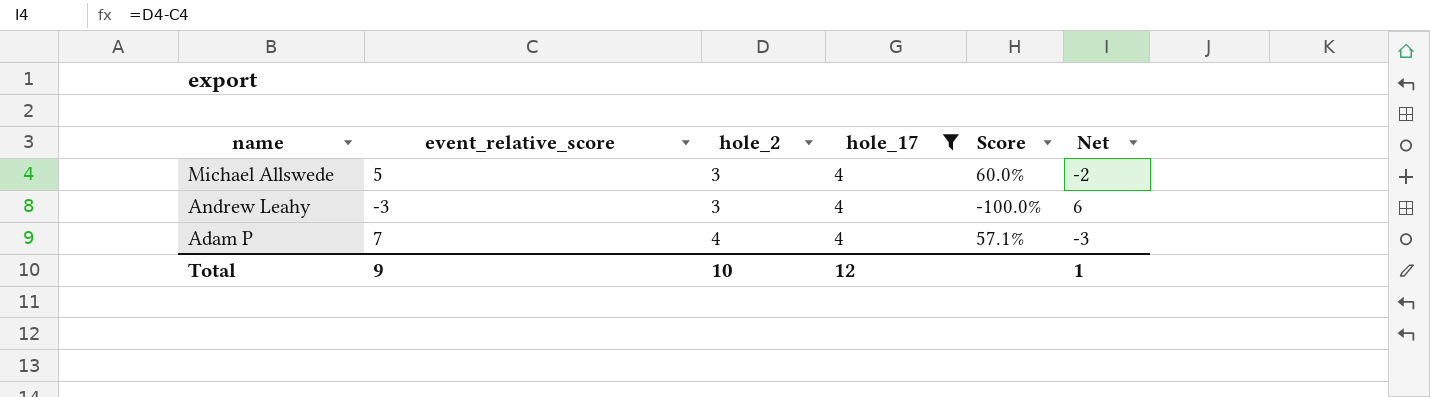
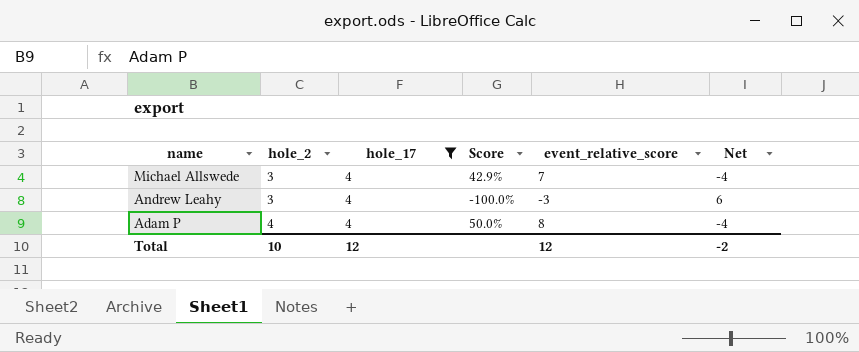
column event_relative_score | position: 2 -> 5
Michael Allswede | Score: 60.0% -> 42.9%
Michael Allswede | event_relative_score: 5 -> 7
Michael Allswede | Net: -2 -> -4
Adam P | Score: 57.1% -> 50.0%
Adam P | event_relative_score: 7 -> 8
Adam P | Net: -3 -> -4
Total | event_relative_score: 9 -> 12
Total | Net: 1 -> -2

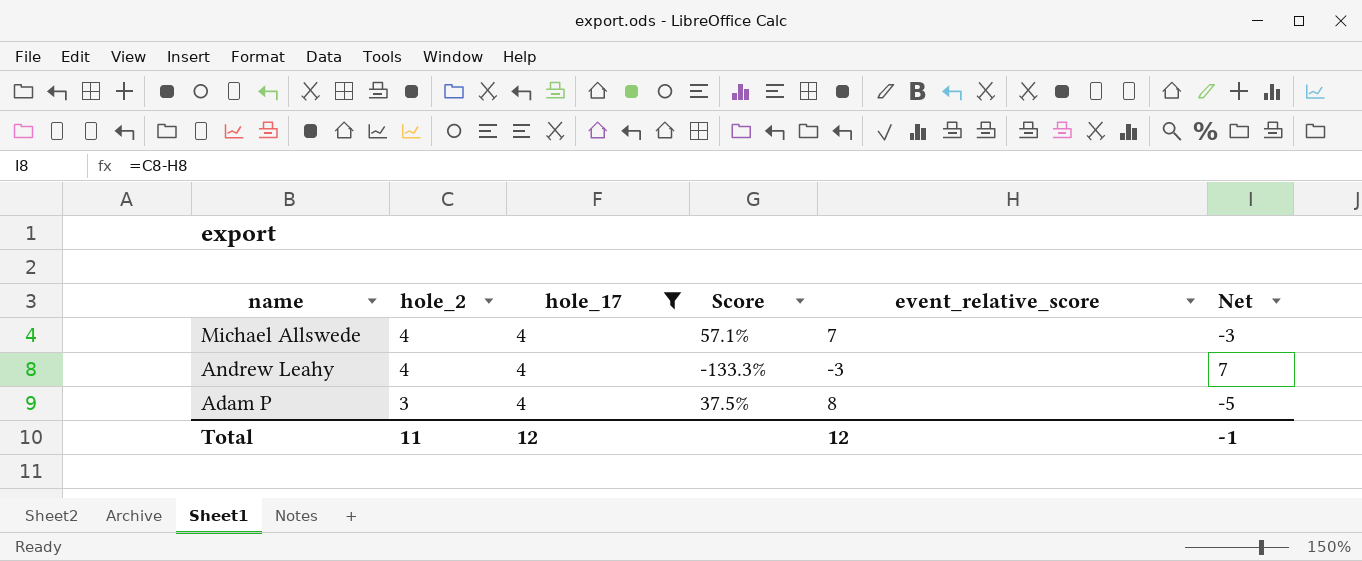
Michael Allswede | hole_2: 3 -> 4
Michael Allswede | Score: 42.9% -> 57.1%
Michael Allswede | Net: -4 -> -3
Andrew Leahy | hole_2: 3 -> 4
Andrew Leahy | Score: -100.0% -> -133.3%
Andrew Leahy | Net: 6 -> 7
Adam P | hole_2: 4 -> 3
Adam P | Score: 50.0% -> 37.5%
Adam P | Net: -4 -> -5
Total | hole_2: 10 -> 11
Total | Net: -2 -> -1

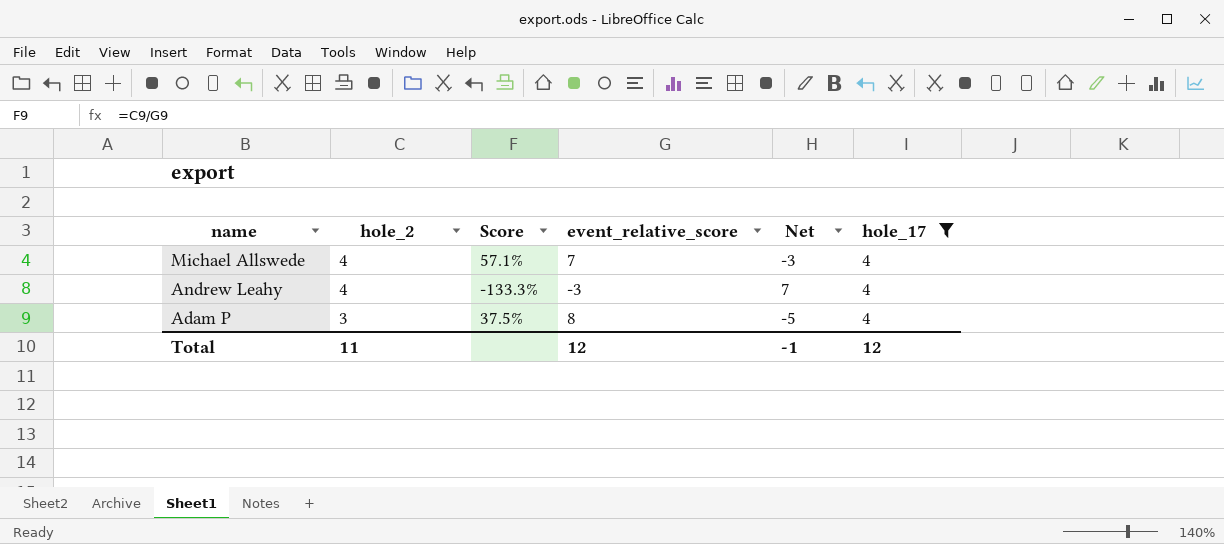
column hole_17 | position: 3 -> 6

